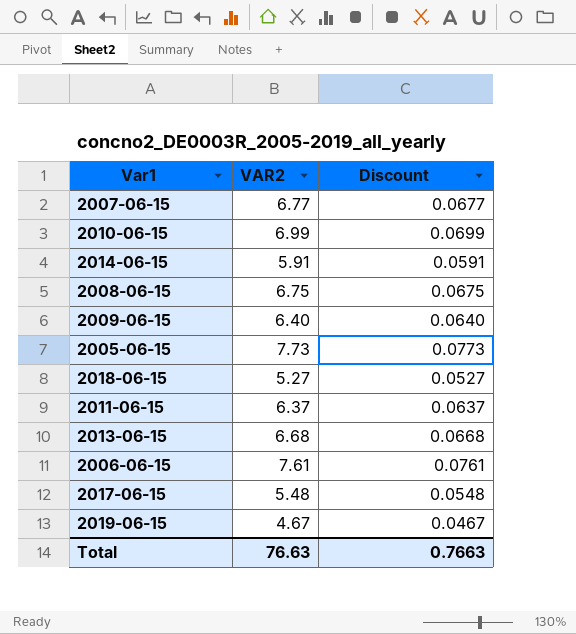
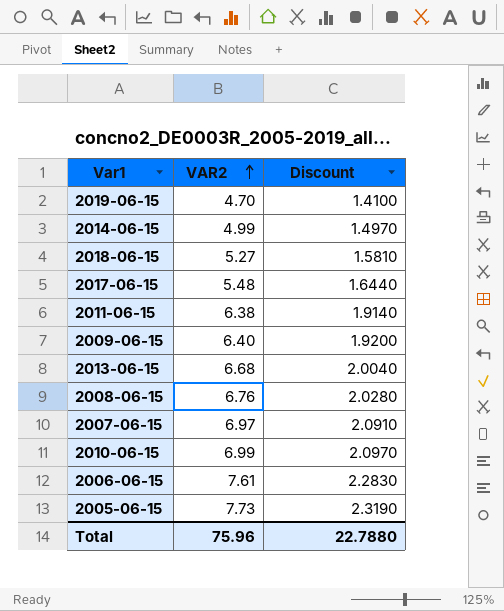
row order: none -> VAR2 ascending
column Discount | formula: [VAR2] * 0.01 -> [VAR2] * 0.3
2019-06-15 | VAR2: 4.67 -> 4.70
2014-06-15 | VAR2: 5.91 -> 4.99
2011-06-15 | VAR2: 6.37 -> 6.38
2008-06-15 | VAR2: 6.75 -> 6.76
2007-06-15 | VAR2: 6.77 -> 6.97
Total | VAR2: 76.63 -> 75.96
Total | Discount: 0.7663 -> 22.7880

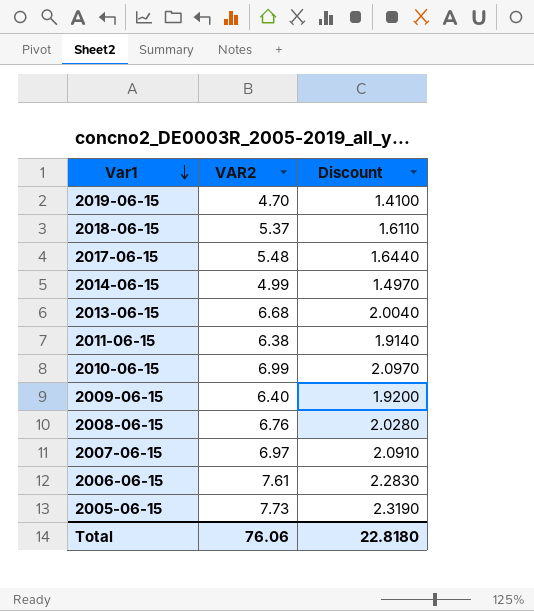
row order: VAR2 ascending -> Var1 descending
2018-06-15 | VAR2: 5.27 -> 5.37
2018-06-15 | Discount: 1.5810 -> 1.6110
Total | VAR2: 75.96 -> 76.06
Total | Discount: 22.7880 -> 22.8180

